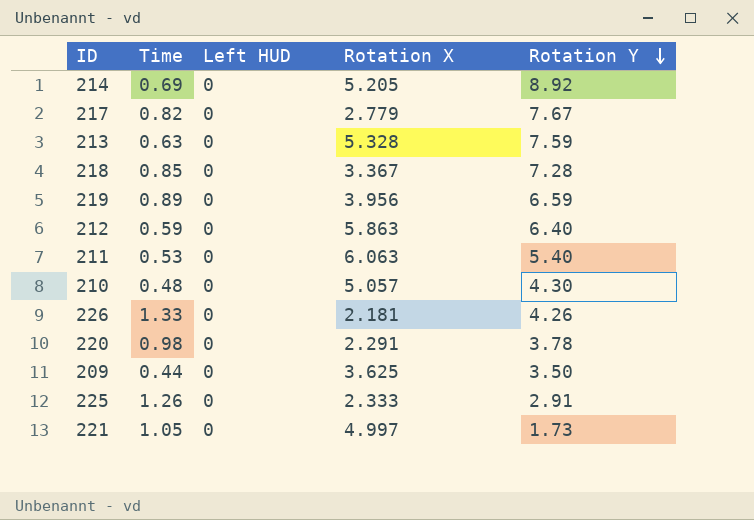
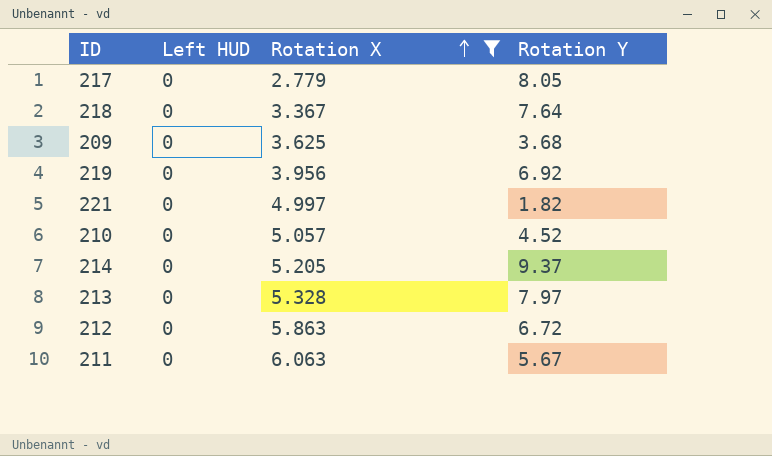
filter: none -> Rotation X >= 2.779
row order: Rotation Y descending -> Rotation X ascending
column Time | position: 2 -> none
217 | Rotation Y: 7.67 -> 8.05
218 | Rotation Y: 7.28 -> 7.64
209 | Rotation Y: 3.50 -> 3.68
219 | Rotation Y: 6.59 -> 6.92
221 | Rotation Y: 1.73 -> 1.82
210 | Rotation Y: 4.30 -> 4.52
214 | Rotation Y: 8.92 -> 9.37
213 | Rotation Y: 7.59 -> 7.97
212 | Rotation Y: 6.40 -> 6.72
211 | Rotation Y: 5.40 -> 5.67

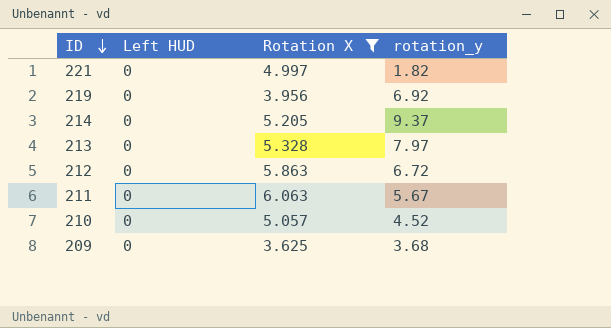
row order: Rotation X ascending -> ID descending
column name: Rotation Y -> rotation_y
row 217: 0 | 2.779 | 8.05 -> none
row 218: 0 | 3.367 | 7.64 -> none

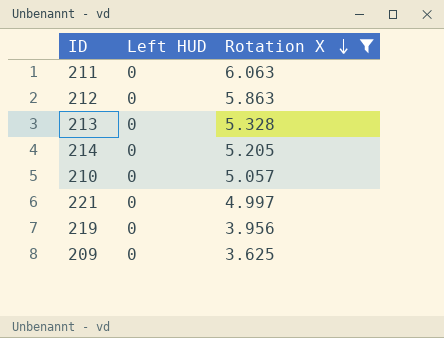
row order: ID descending -> Rotation X descending
column rotation_y | position: 4 -> none

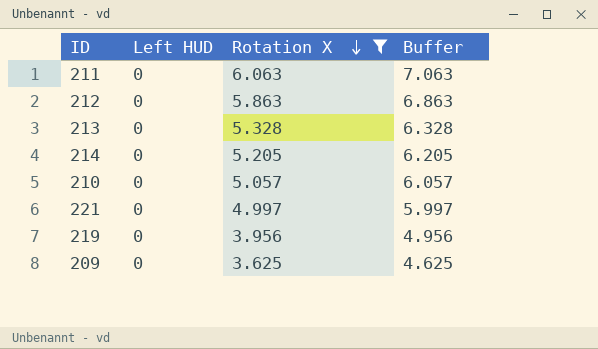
column Buffer | formula: none -> [Rotation X] + 1

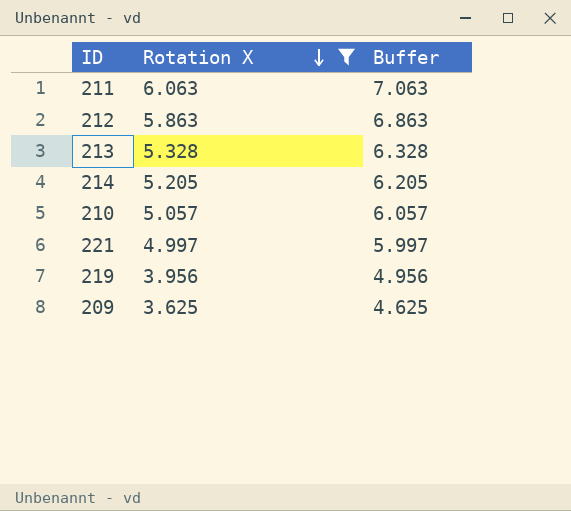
column Left HUD | position: 2 -> none

